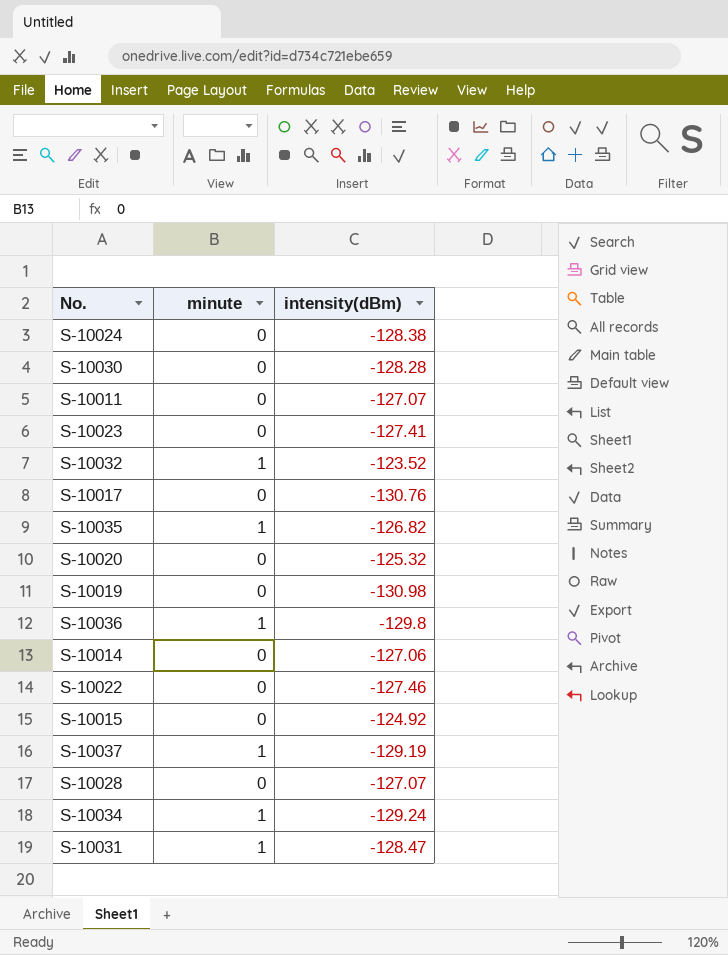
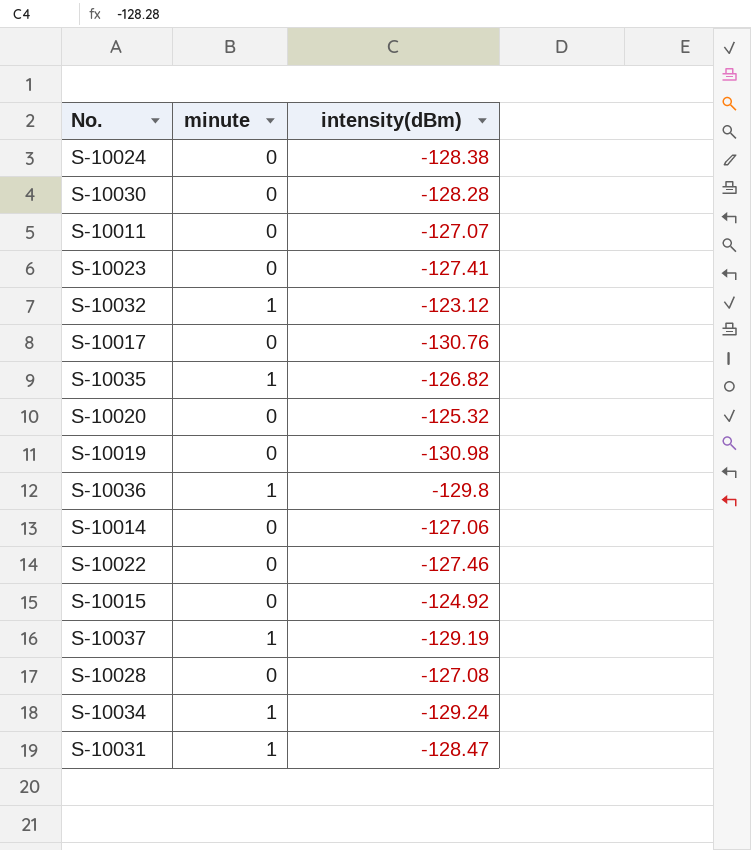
S-10032 | intensity(dBm): -123.52 -> -123.12
S-10028 | intensity(dBm): -127.07 -> -127.08

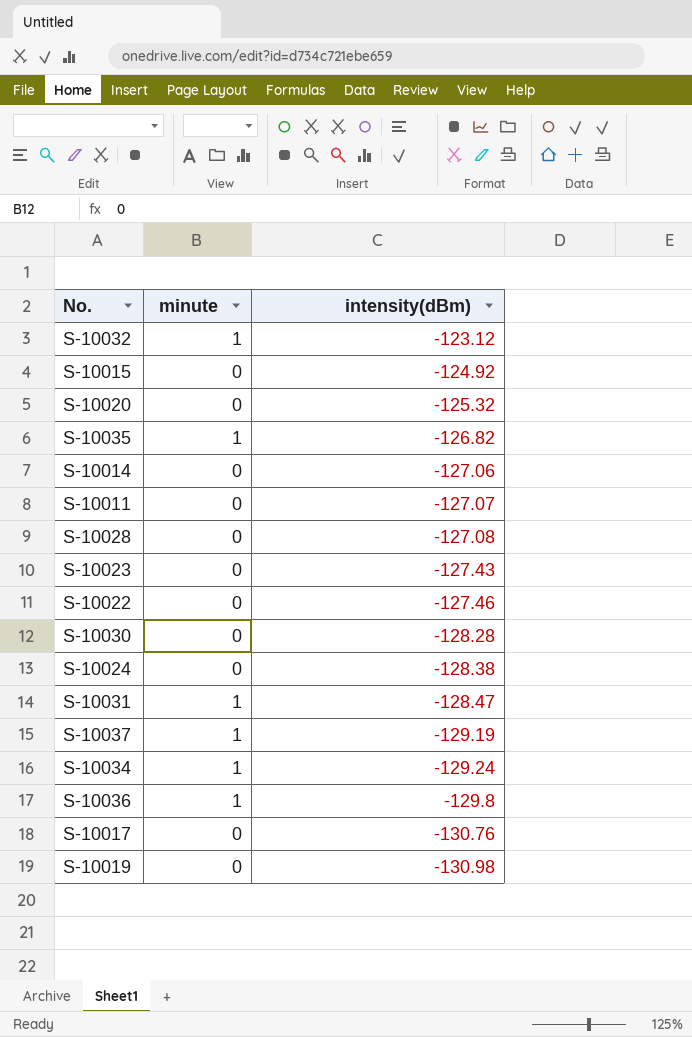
row order: none -> intensity(dBm) descending
S-10023 | intensity(dBm): -127.41 -> -127.43

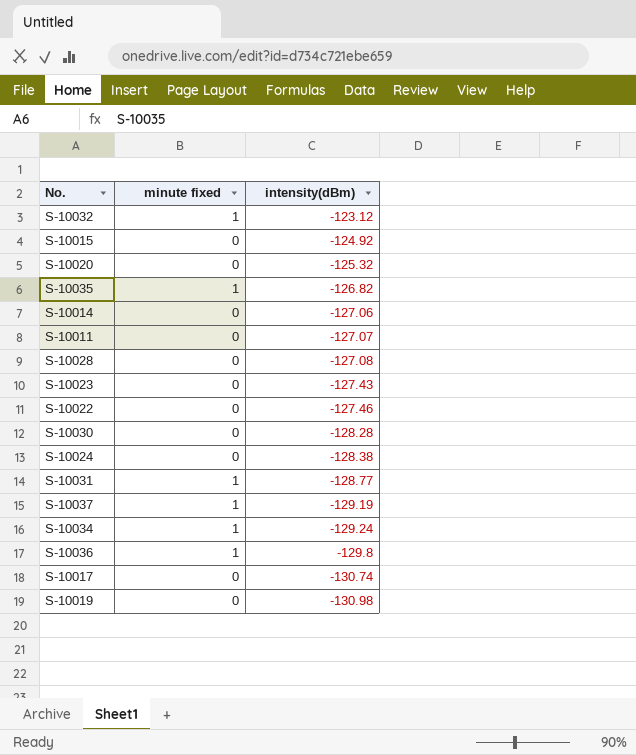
column name: minute -> minute fixed
S-10031 | intensity(dBm): -128.47 -> -128.77
S-10017 | intensity(dBm): -130.76 -> -130.74

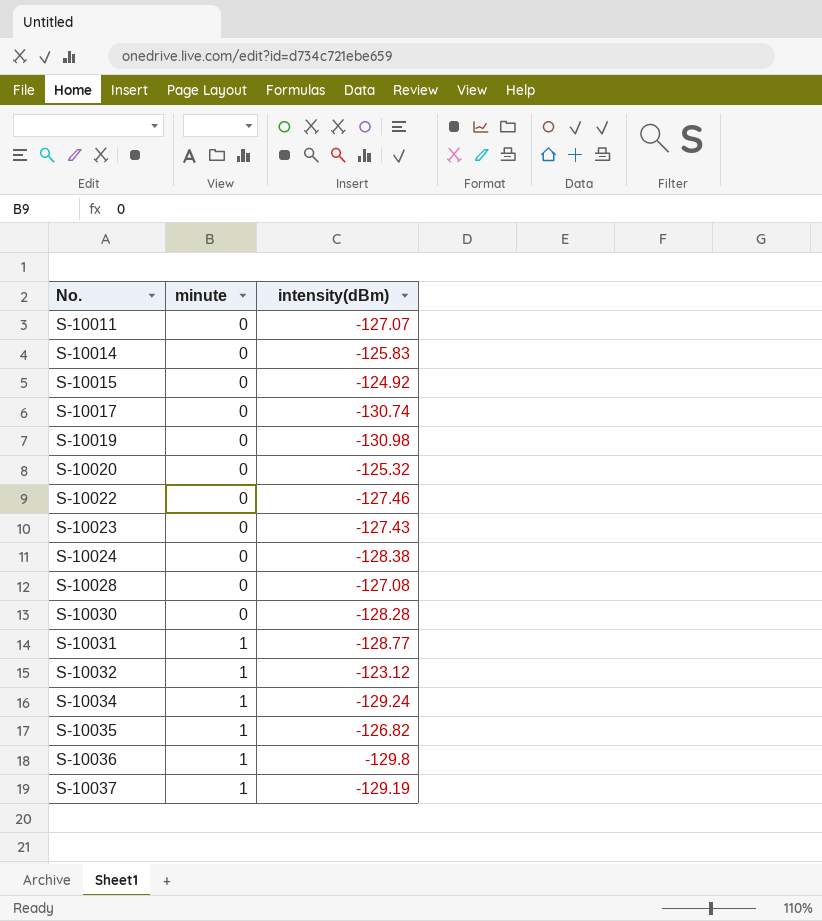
row order: intensity(dBm) descending -> No. ascending
column name: minute fixed -> minute
S-10014 | intensity(dBm): -127.06 -> -125.83

